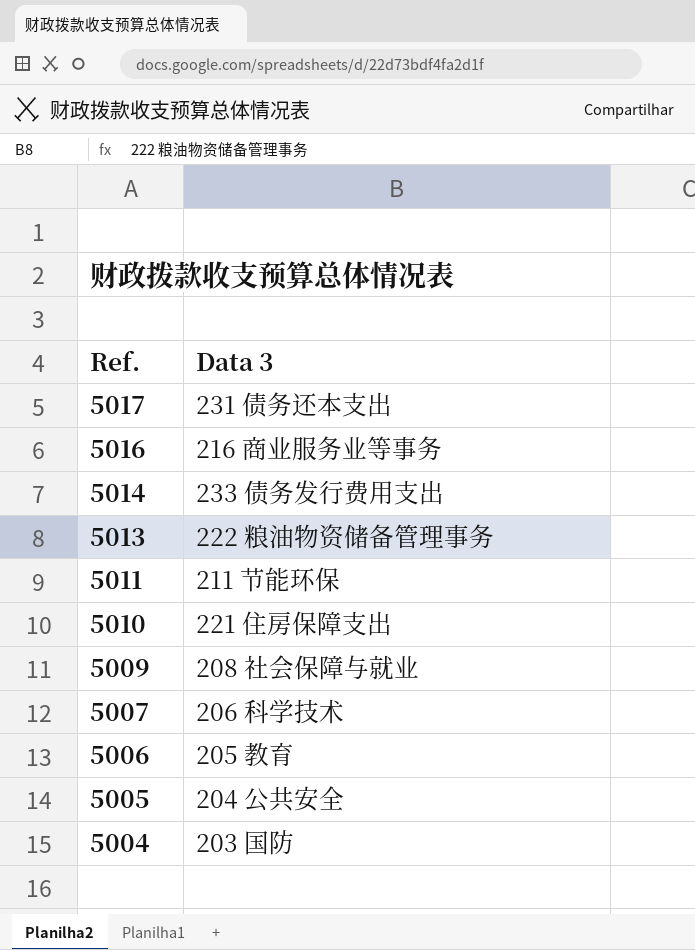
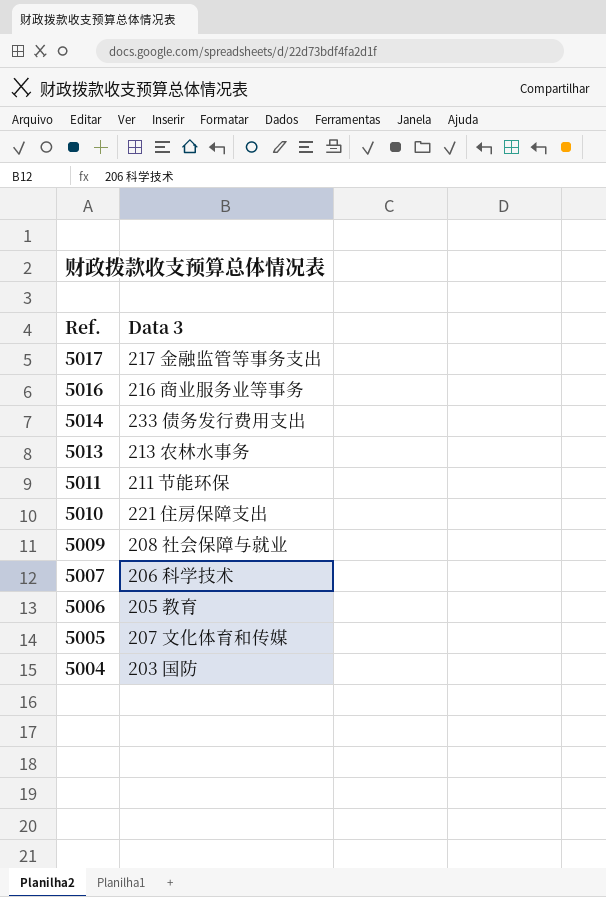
5017 | Data 3: 231 债务还本支出 -> 217 金融监管等事务支出
5013 | Data 3: 222 粮油物资储备管理事务 -> 213 农林水事务
5005 | Data 3: 204 公共安全 -> 207 文化体育和传媒

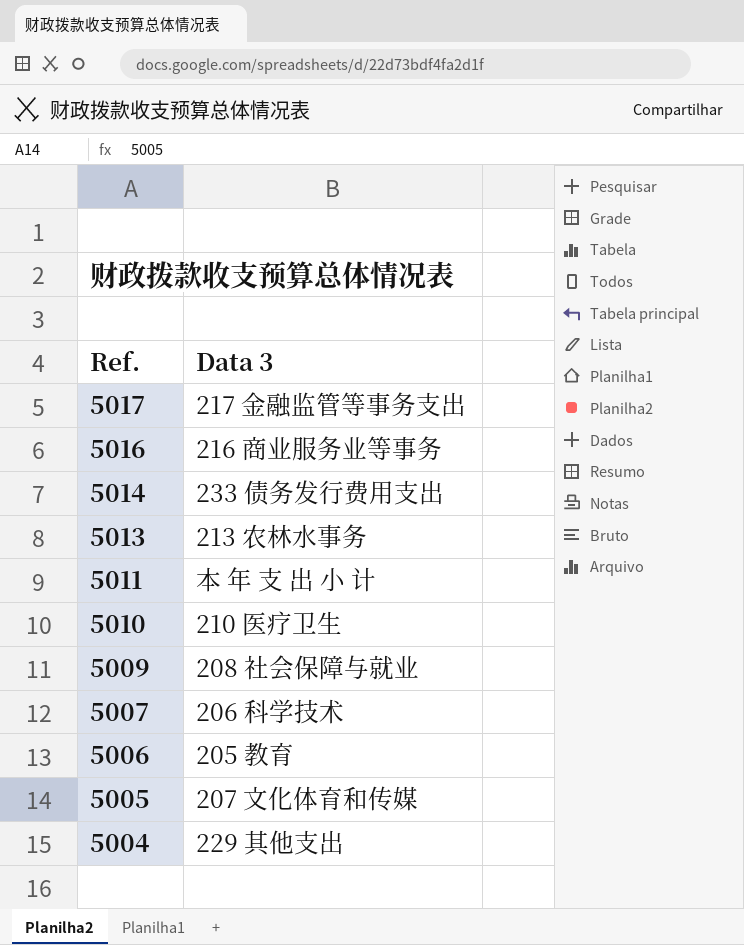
5011 | Data 3: 211 节能环保 -> 本 年 支 出 小 计
5010 | Data 3: 221 住房保障支出 -> 210 医疗卫生
5004 | Data 3: 203 国防 -> 229 其他支出

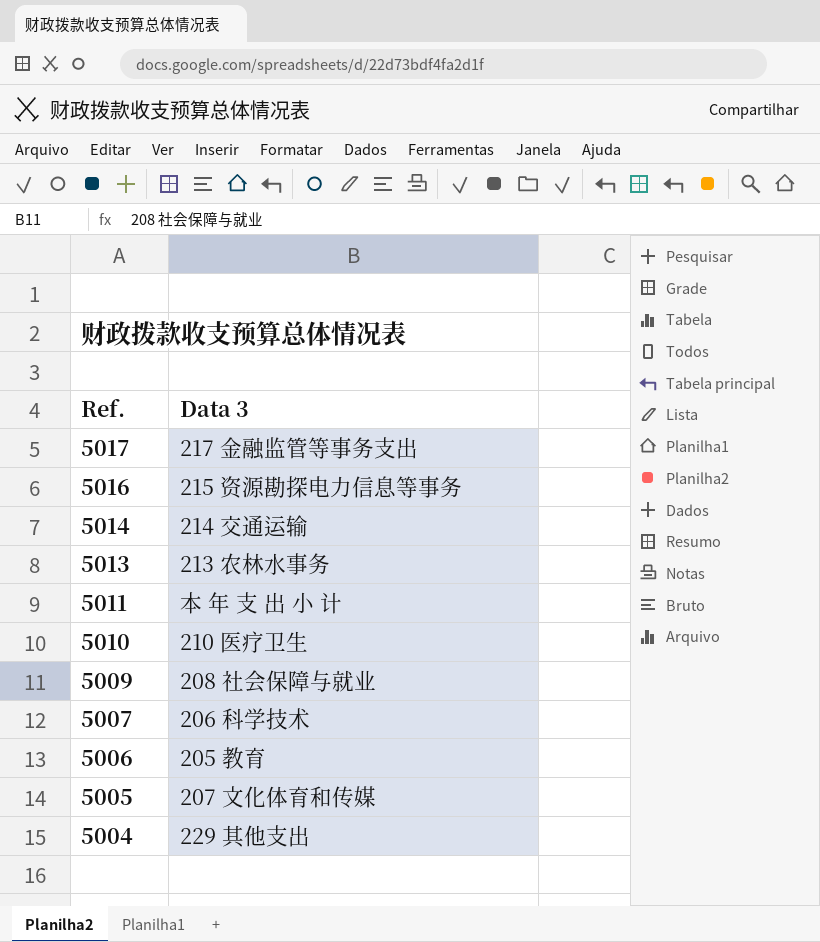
5016 | Data 3: 216 商业服务业等事务 -> 215 资源勘探电力信息等事务
5014 | Data 3: 233 债务发行费用支出 -> 214 交通运输

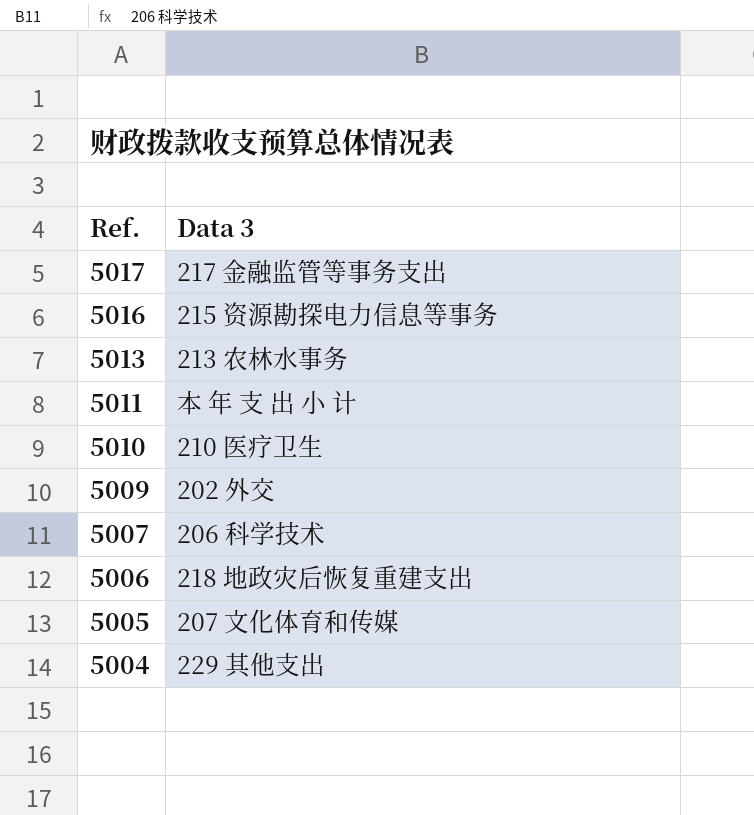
row 5014: 214 交通运输 -> none
5009 | Data 3: 208 社会保障与就业 -> 202 外交
5006 | Data 3: 205 教育 -> 218 地政灾后恢复重建支出

